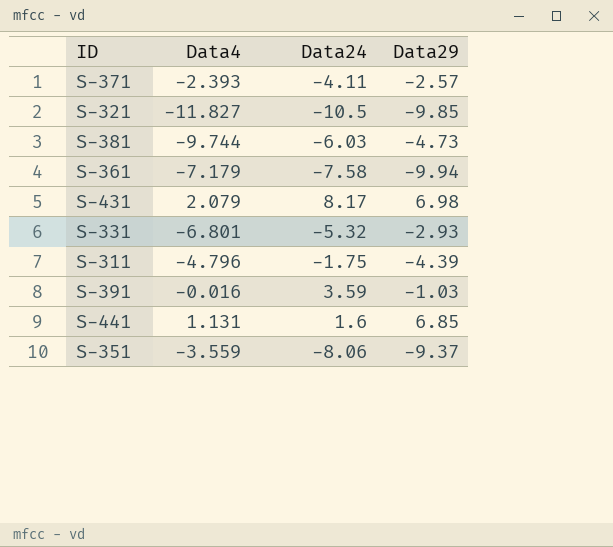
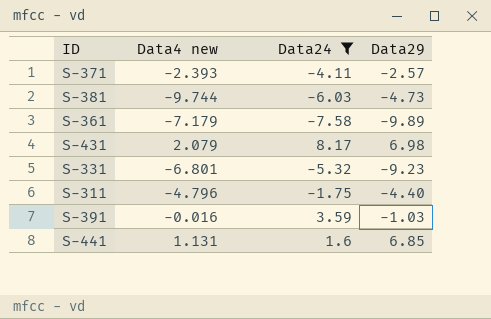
filter: none -> Data24 >= -7.58
column name: Data4 -> Data4 new
S-361 | Data29: -9.94 -> -9.89
S-331 | Data29: -2.93 -> -9.23
S-311 | Data29: -4.39 -> -4.40

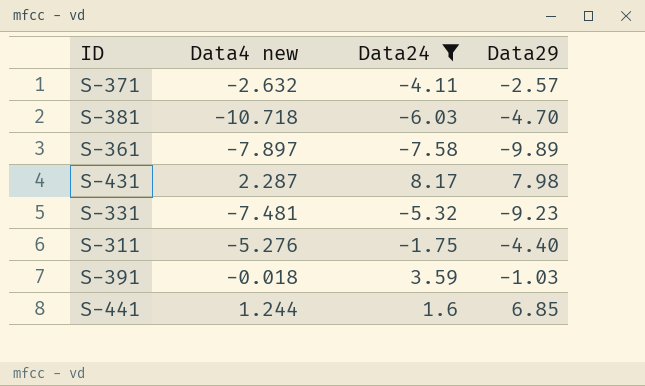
S-371 | Data4 new: -2.393 -> -2.632
S-381 | Data4 new: -9.744 -> -10.718
S-381 | Data29: -4.73 -> -4.70
S-361 | Data4 new: -7.179 -> -7.897
S-431 | Data4 new: 2.079 -> 2.287
S-431 | Data29: 6.98 -> 7.98
S-331 | Data4 new: -6.801 -> -7.481
S-311 | Data4 new: -4.796 -> -5.276
S-391 | Data4 new: -0.016 -> -0.018
S-441 | Data4 new: 1.131 -> 1.244

